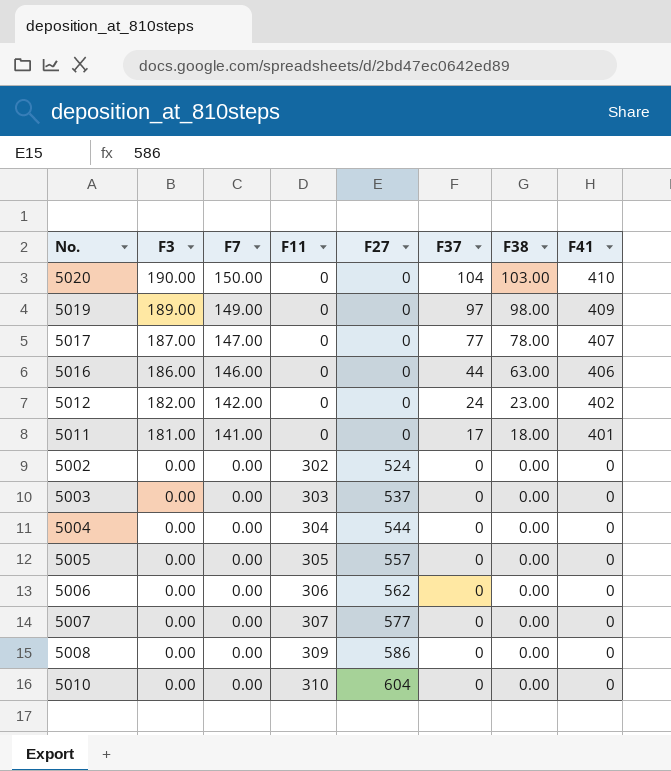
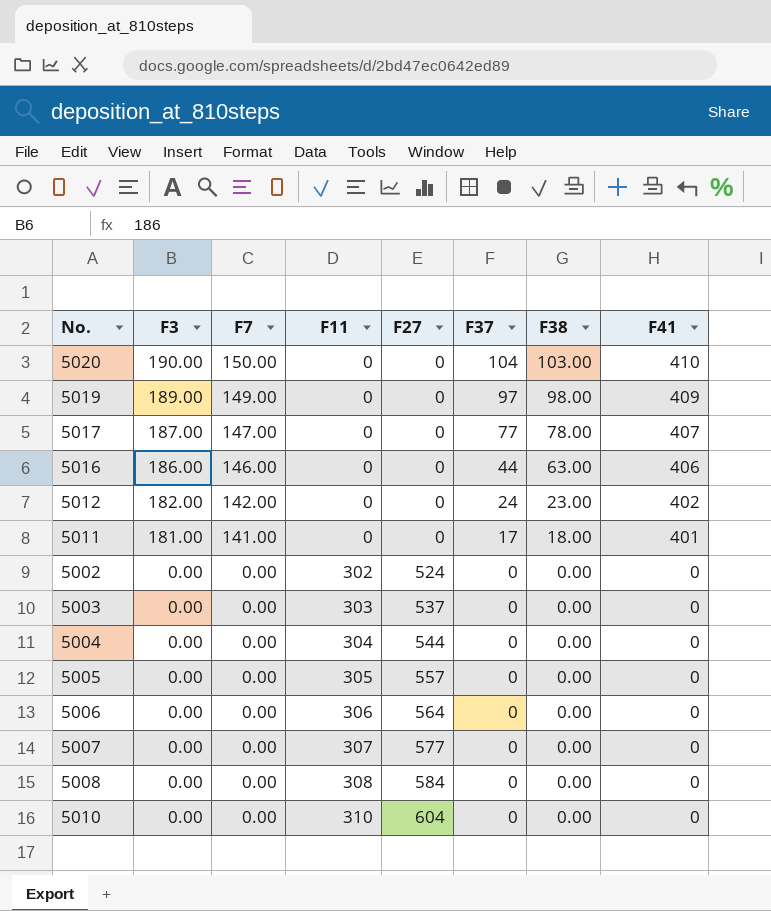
5006 | F27: 562 -> 564
5008 | F11: 309 -> 308
5008 | F27: 586 -> 584

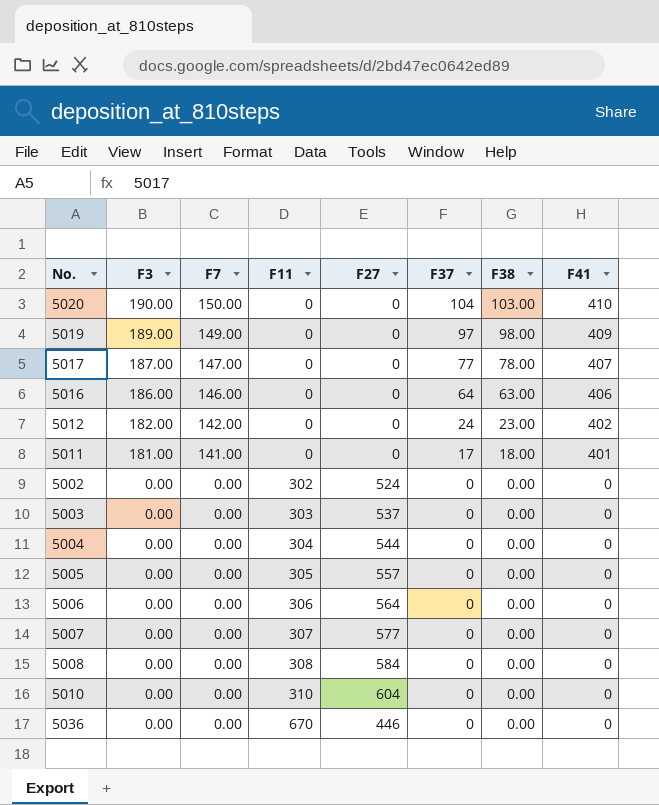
5016 | F37: 44 -> 64
row 5036: none -> 0.00 | 0.00 | 670 | 446 | 0 | 0.00 | 0

